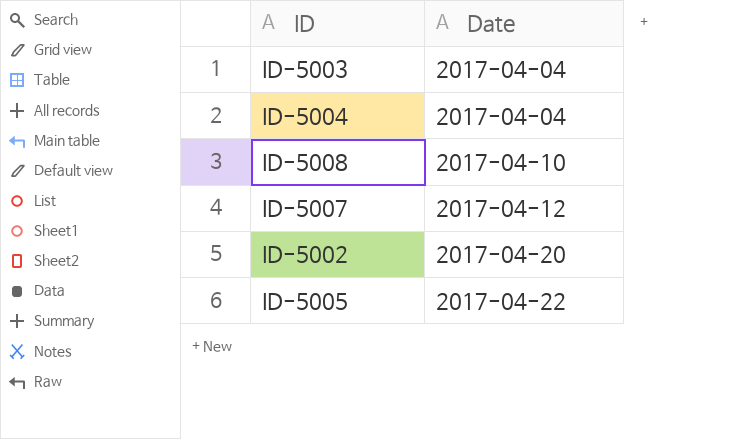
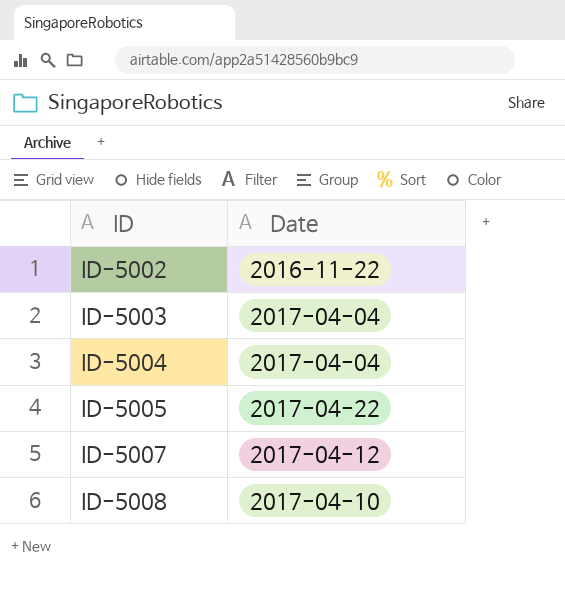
row order: Date ascending -> ID ascending
ID-5002 | Date: 2017-04-20 -> 2016-11-22

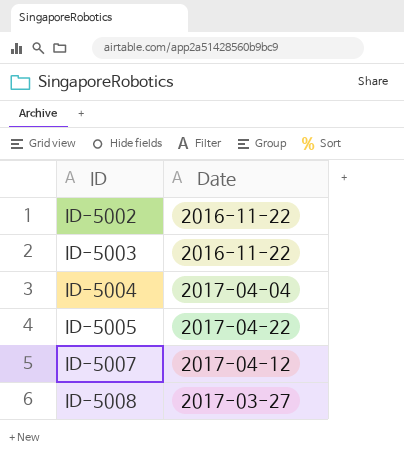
ID-5003 | Date: 2017-04-04 -> 2016-11-22
ID-5008 | Date: 2017-04-10 -> 2017-03-27

